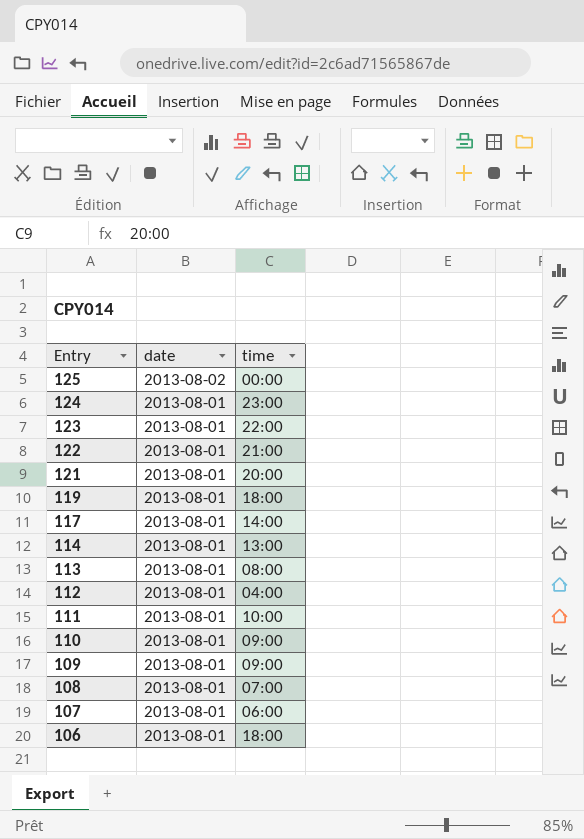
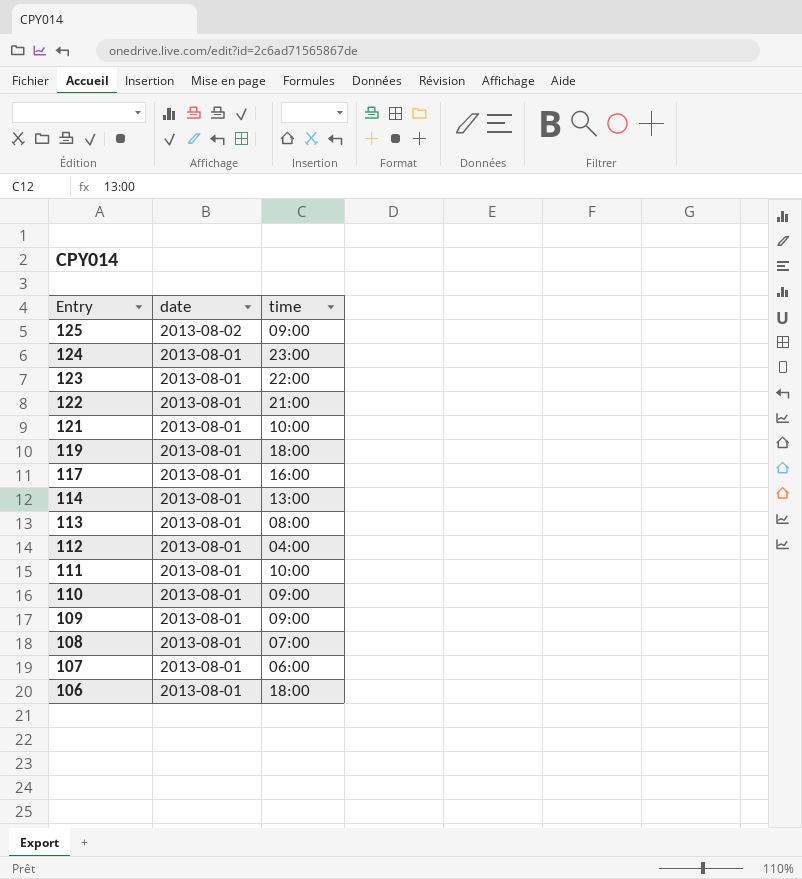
125 | time: 00:00 -> 09:00
121 | time: 20:00 -> 10:00
117 | time: 14:00 -> 16:00

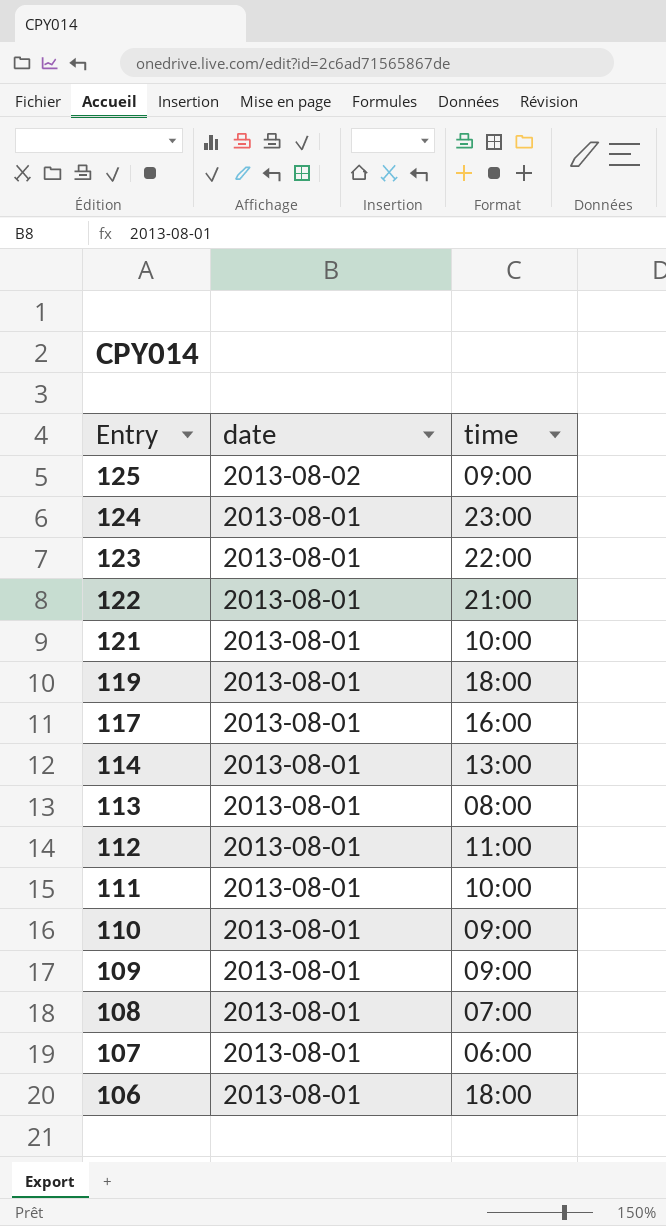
112 | time: 04:00 -> 11:00

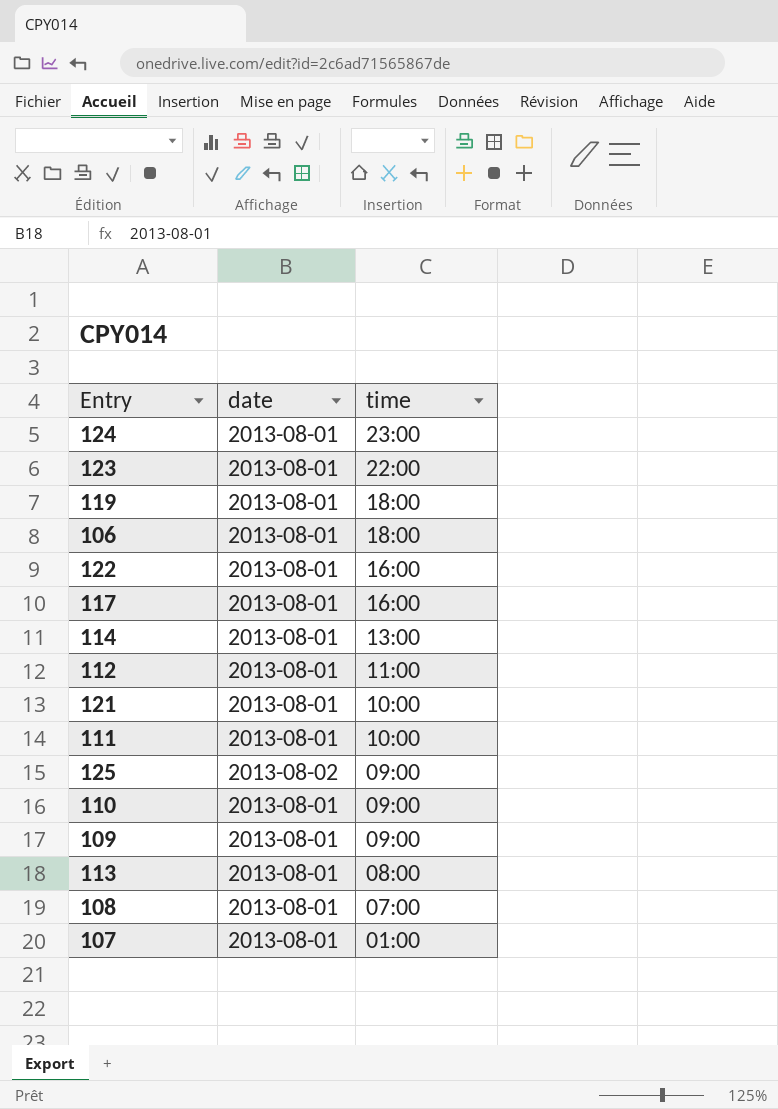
row order: Entry descending -> time descending
122 | time: 21:00 -> 16:00
107 | time: 06:00 -> 01:00

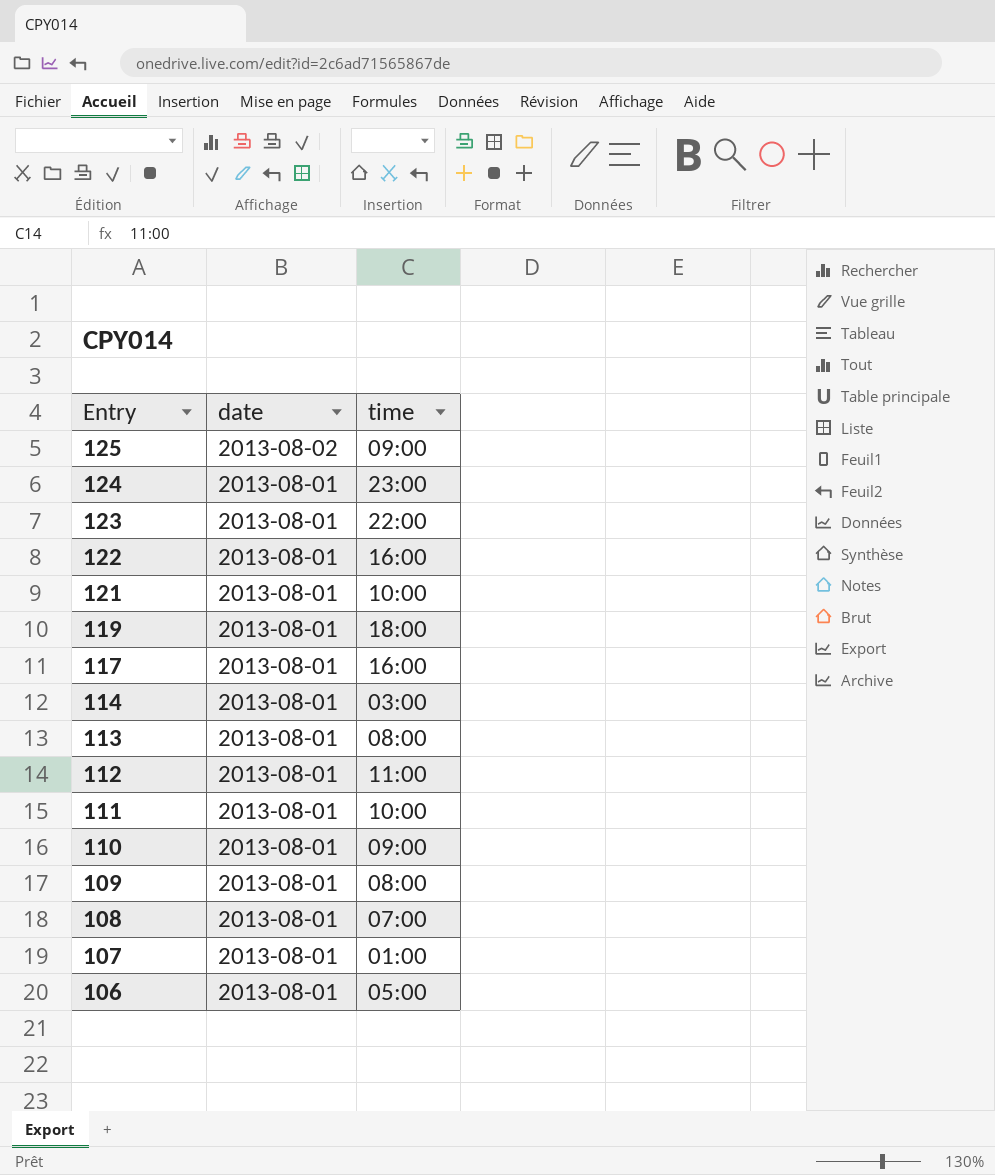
row order: time descending -> Entry descending
114 | time: 13:00 -> 03:00
109 | time: 09:00 -> 08:00
106 | time: 18:00 -> 05:00

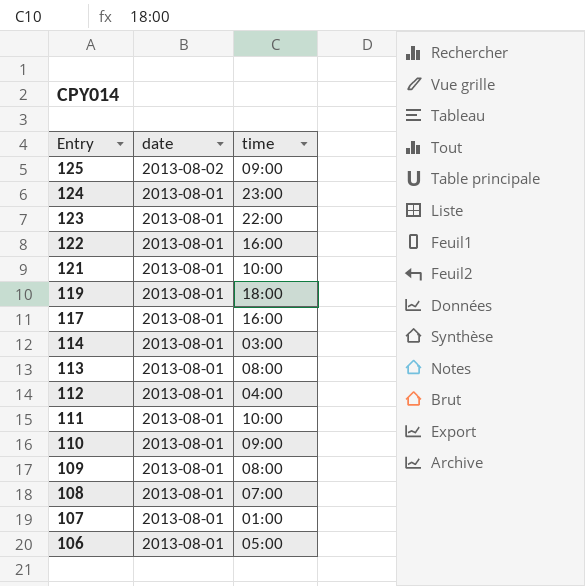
112 | time: 11:00 -> 04:00

